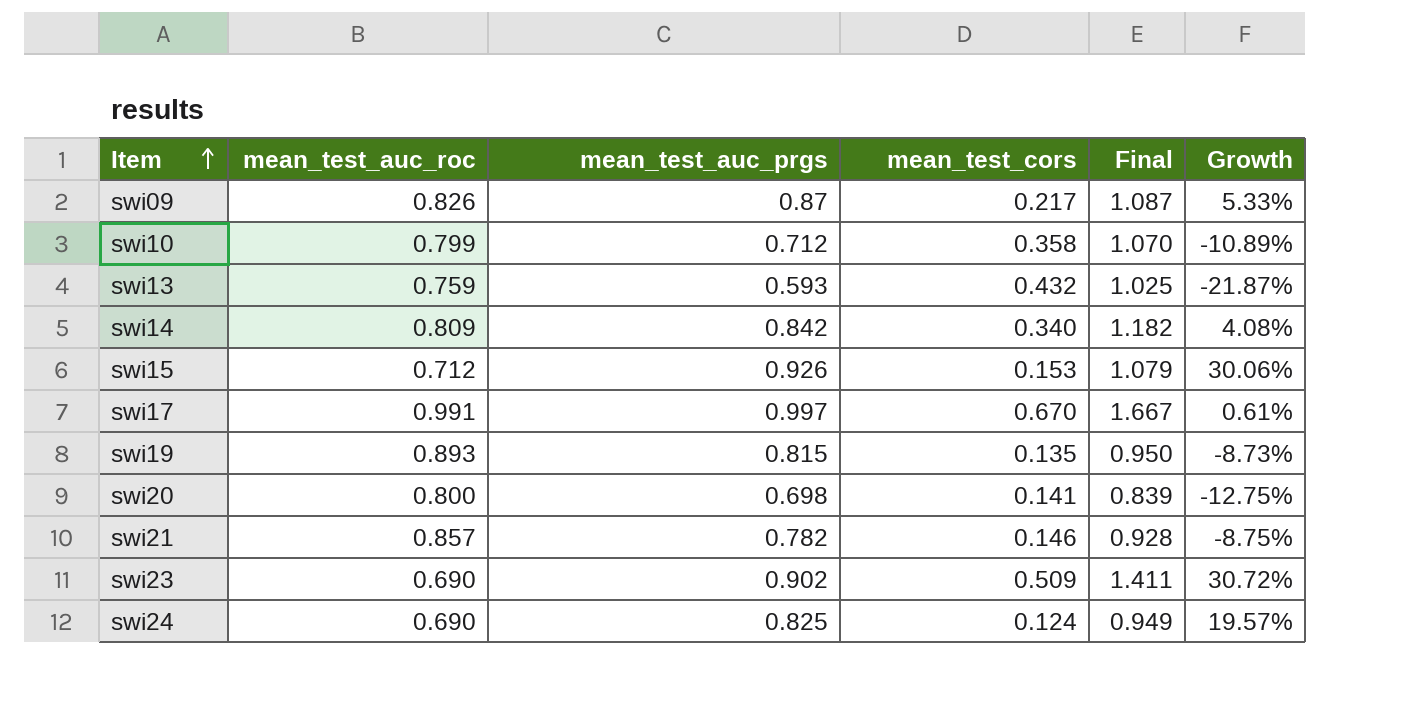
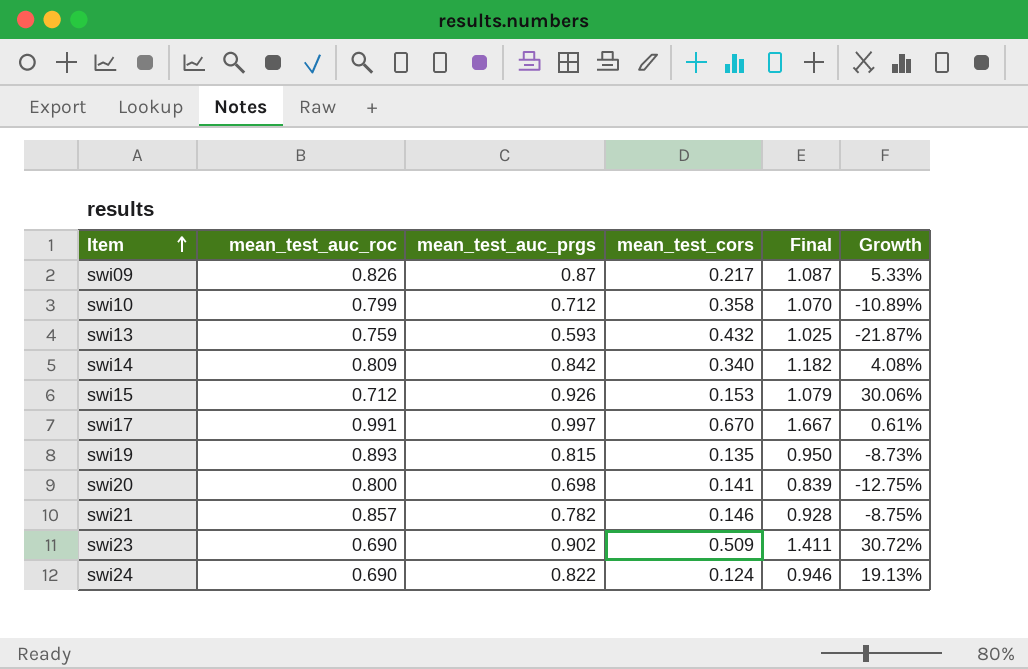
swi24 | mean_test_auc_prgs: 0.825 -> 0.822
swi24 | Final: 0.949 -> 0.946
swi24 | Growth: 19.57% -> 19.13%

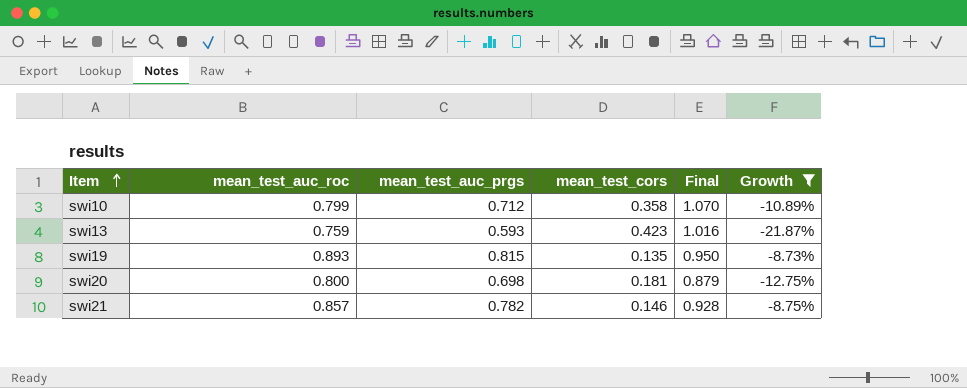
filter: none -> Growth <= -8.73%
swi13 | mean_test_cors: 0.432 -> 0.423
swi13 | Final: 1.025 -> 1.016
swi20 | mean_test_cors: 0.141 -> 0.181
swi20 | Final: 0.839 -> 0.879

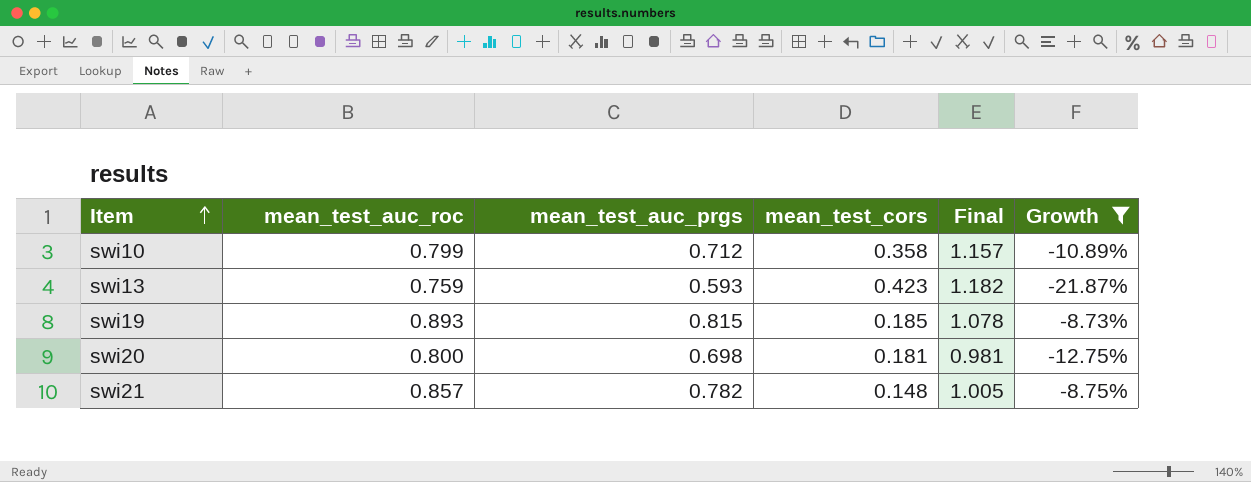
column Final | formula: [mean_test_auc_prgs] + [mean_test_cors] -> [mean_test_auc_roc] + [mean_test_cors]
swi19 | mean_test_cors: 0.135 -> 0.185
swi21 | mean_test_cors: 0.146 -> 0.148

